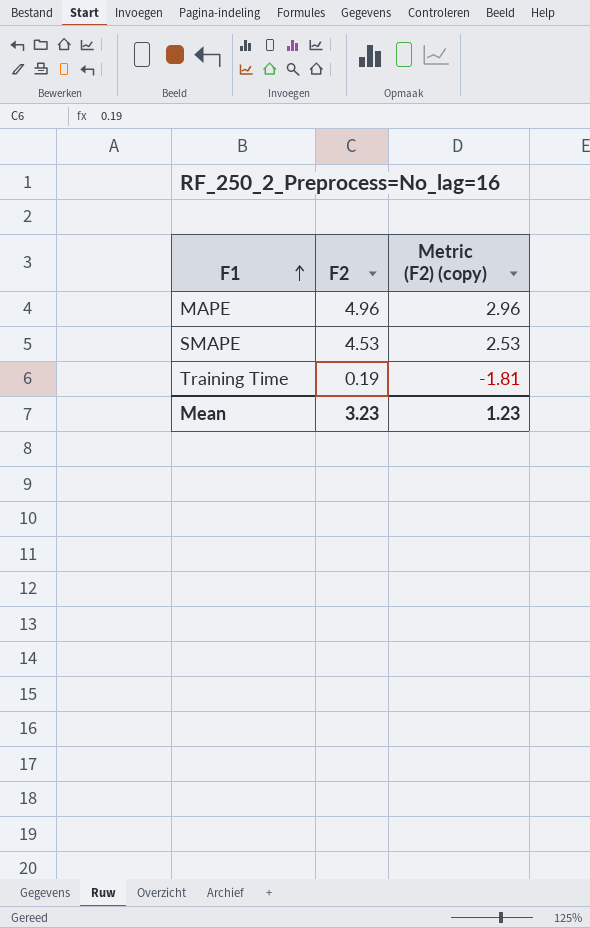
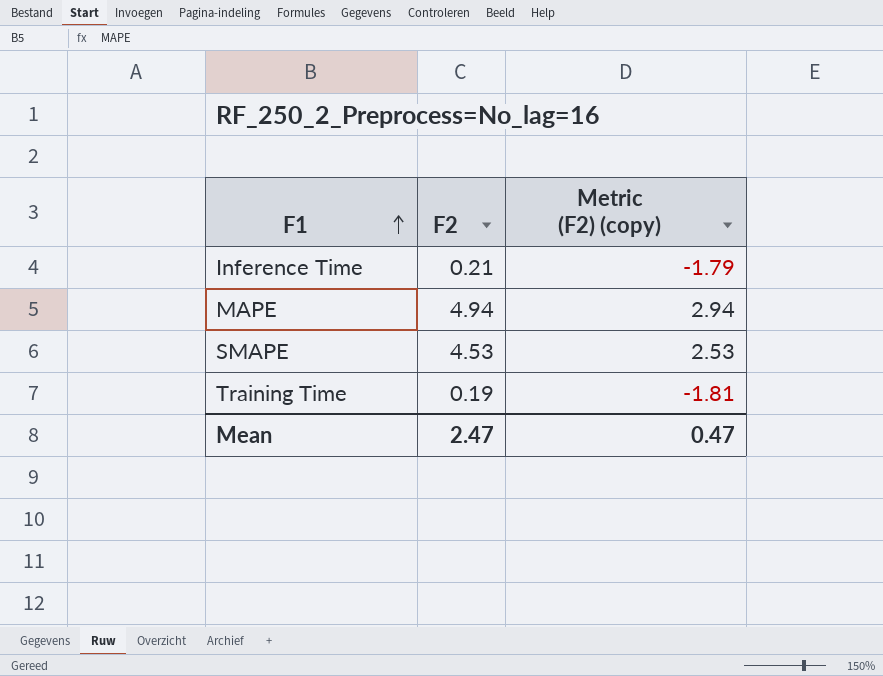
row Inference Time: none -> 0.21 | -1.79
MAPE | F2: 4.96 -> 4.94
MAPE | Metric (F2) (copy): 2.96 -> 2.94
Mean | F2: 3.23 -> 2.47
Mean | Metric (F2) (copy): 1.23 -> 0.47

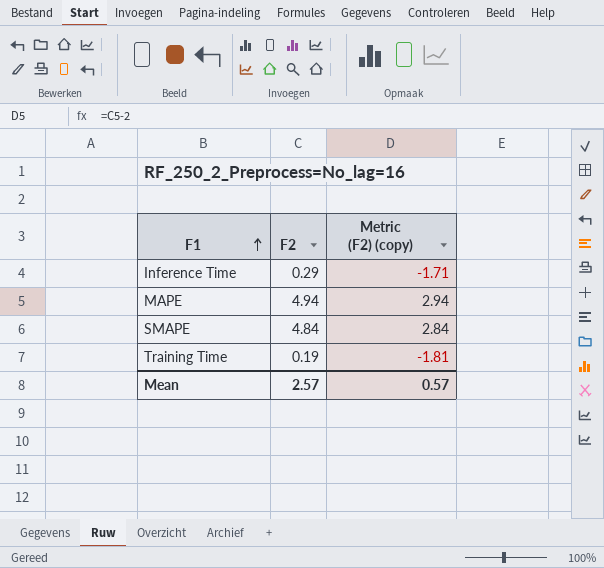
Inference Time | F2: 0.21 -> 0.29
Inference Time | Metric (F2) (copy): -1.79 -> -1.71
SMAPE | F2: 4.53 -> 4.84
SMAPE | Metric (F2) (copy): 2.53 -> 2.84
Mean | F2: 2.47 -> 2.57
Mean | Metric (F2) (copy): 0.47 -> 0.57

